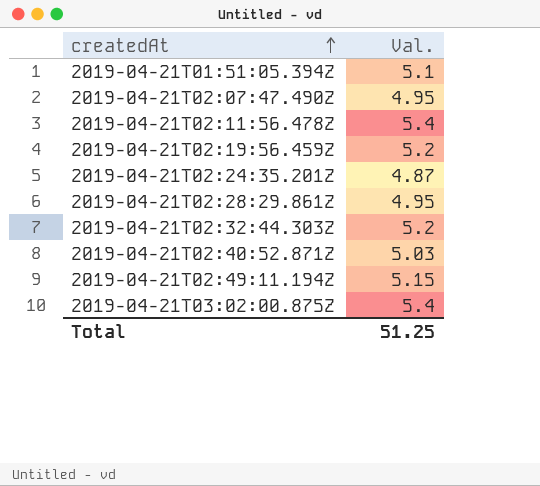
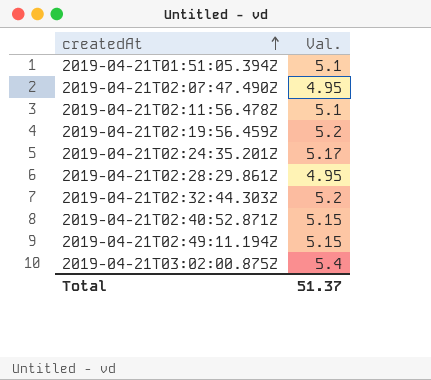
2019-04-21T02:11:56.478Z | Val.: 5.4 -> 5.1
2019-04-21T02:24:35.201Z | Val.: 4.87 -> 5.17
2019-04-21T02:40:52.871Z | Val.: 5.03 -> 5.15
Total | Val.: 51.25 -> 51.37

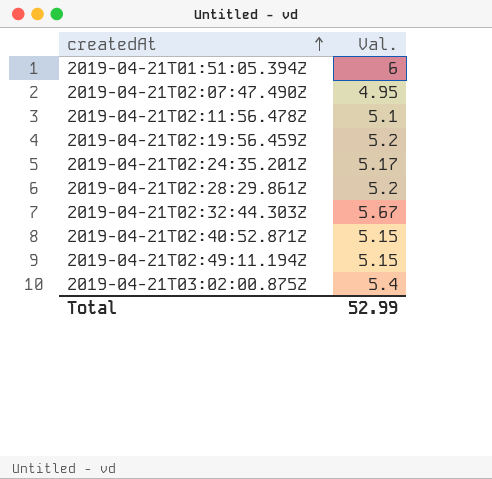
2019-04-21T01:51:05.394Z | Val.: 5.1 -> 6
2019-04-21T02:28:29.861Z | Val.: 4.95 -> 5.2
2019-04-21T02:32:44.303Z | Val.: 5.2 -> 5.67
Total | Val.: 51.37 -> 52.99

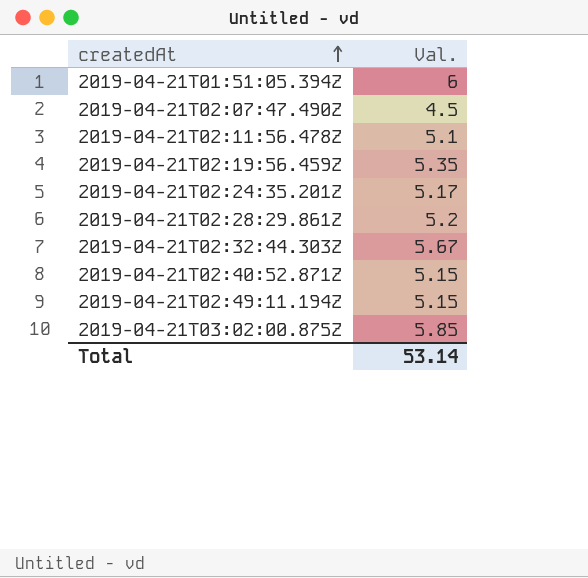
2019-04-21T02:07:47.490Z | Val.: 4.95 -> 4.5
2019-04-21T02:19:56.459Z | Val.: 5.2 -> 5.35
2019-04-21T03:02:00.875Z | Val.: 5.4 -> 5.85
Total | Val.: 52.99 -> 53.14

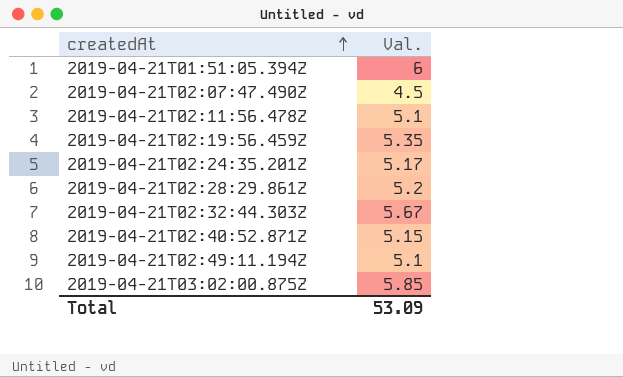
2019-04-21T02:49:11.194Z | Val.: 5.15 -> 5.1
Total | Val.: 53.14 -> 53.09

